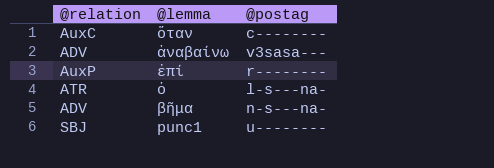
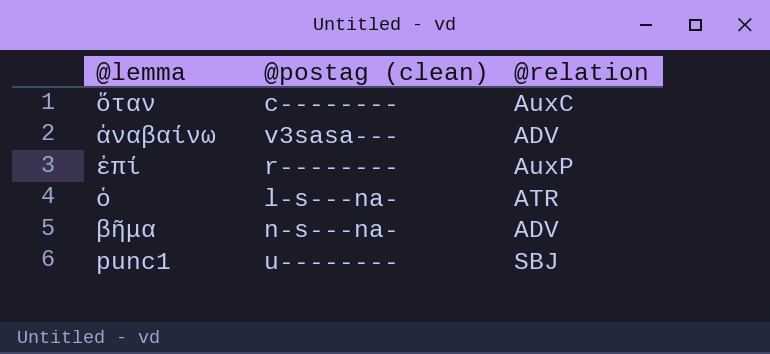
column name: @postag -> @postag (clean)
column @relation | position: 1 -> 3

